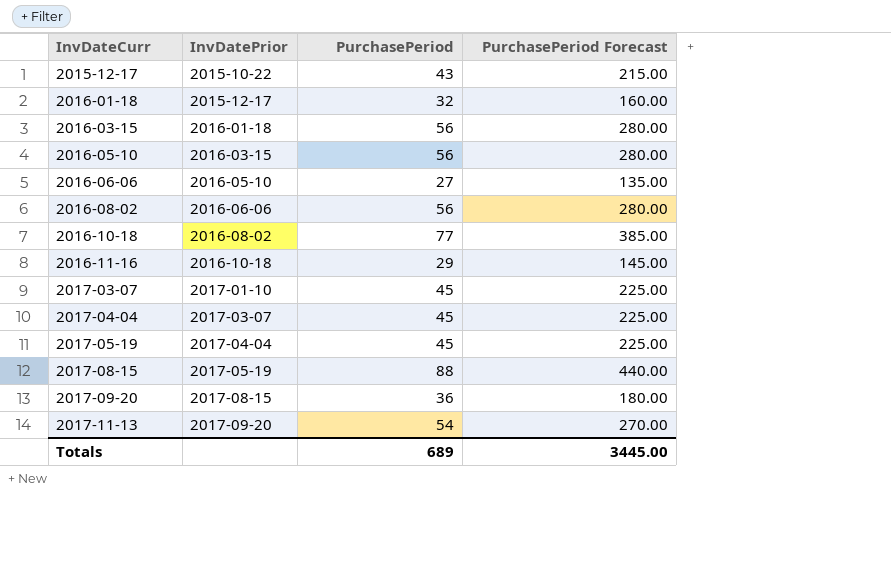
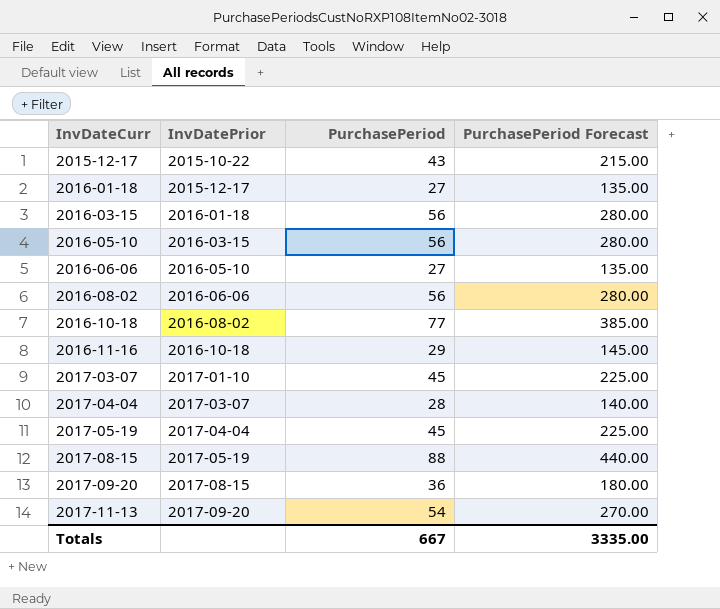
2016-01-18 | PurchasePeriod: 32 -> 27
2016-01-18 | PurchasePeriod Forecast: 160.00 -> 135.00
2017-04-04 | PurchasePeriod: 45 -> 28
2017-04-04 | PurchasePeriod Forecast: 225.00 -> 140.00
Totals | PurchasePeriod: 689 -> 667
Totals | PurchasePeriod Forecast: 3445.00 -> 3335.00

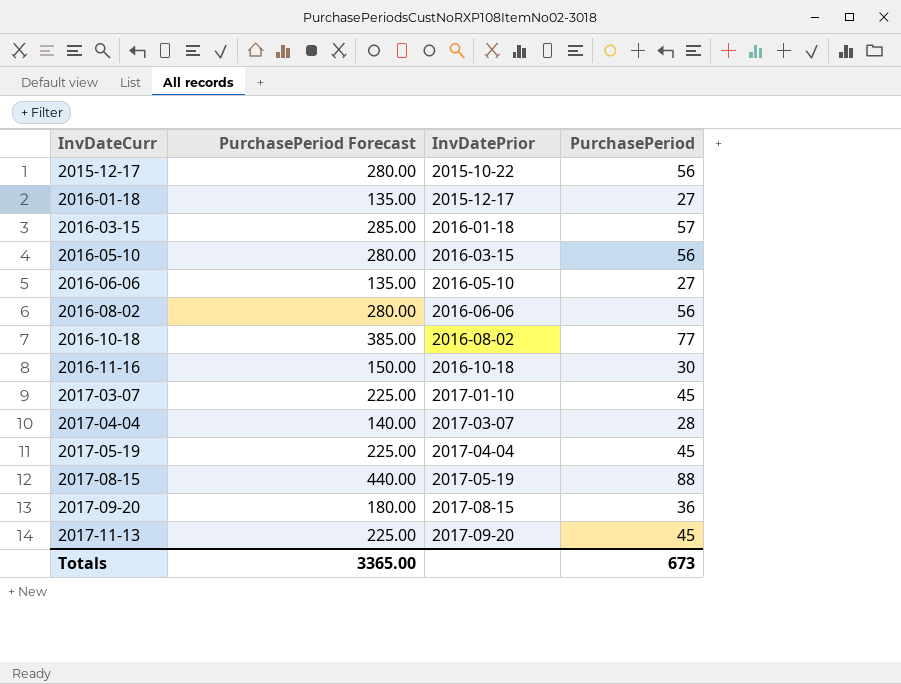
column PurchasePeriod Forecast | position: 4 -> 2
2015-12-17 | PurchasePeriod Forecast: 215.00 -> 280.00
2015-12-17 | PurchasePeriod: 43 -> 56
2016-03-15 | PurchasePeriod Forecast: 280.00 -> 285.00
2016-03-15 | PurchasePeriod: 56 -> 57
2016-11-16 | PurchasePeriod Forecast: 145.00 -> 150.00
2016-11-16 | PurchasePeriod: 29 -> 30
2017-11-13 | PurchasePeriod Forecast: 270.00 -> 225.00
2017-11-13 | PurchasePeriod: 54 -> 45
Totals | PurchasePeriod Forecast: 3335.00 -> 3365.00
Totals | PurchasePeriod: 667 -> 673

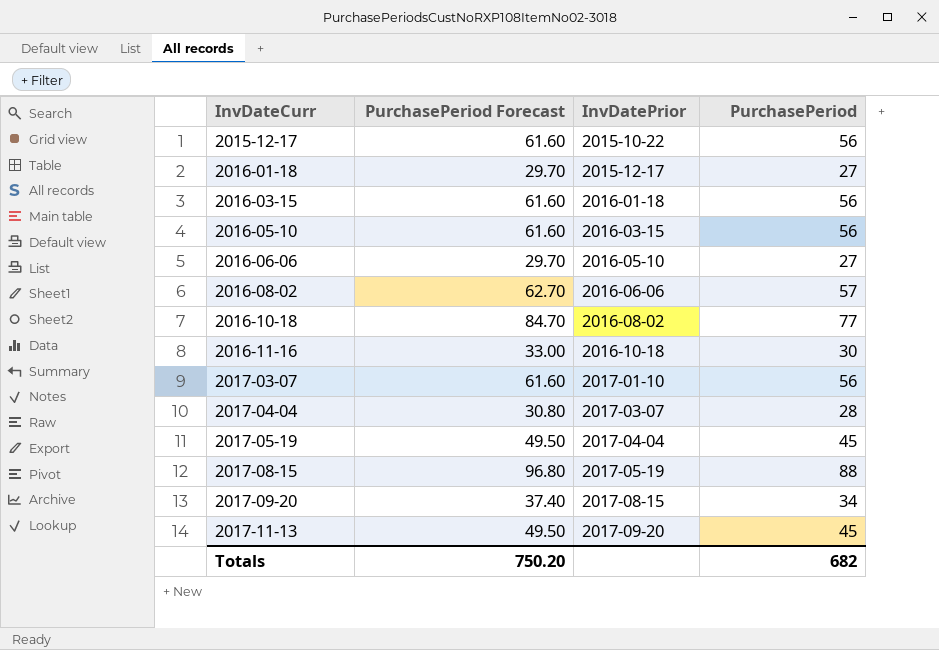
column PurchasePeriod Forecast | formula: [PurchasePeriod] * 5 -> [PurchasePeriod] * 1.1
2016-03-15 | PurchasePeriod: 57 -> 56
2016-08-02 | PurchasePeriod: 56 -> 57
2017-03-07 | PurchasePeriod: 45 -> 56
2017-09-20 | PurchasePeriod: 36 -> 34
Totals | PurchasePeriod Forecast: 3365.00 -> 750.20
Totals | PurchasePeriod: 673 -> 682

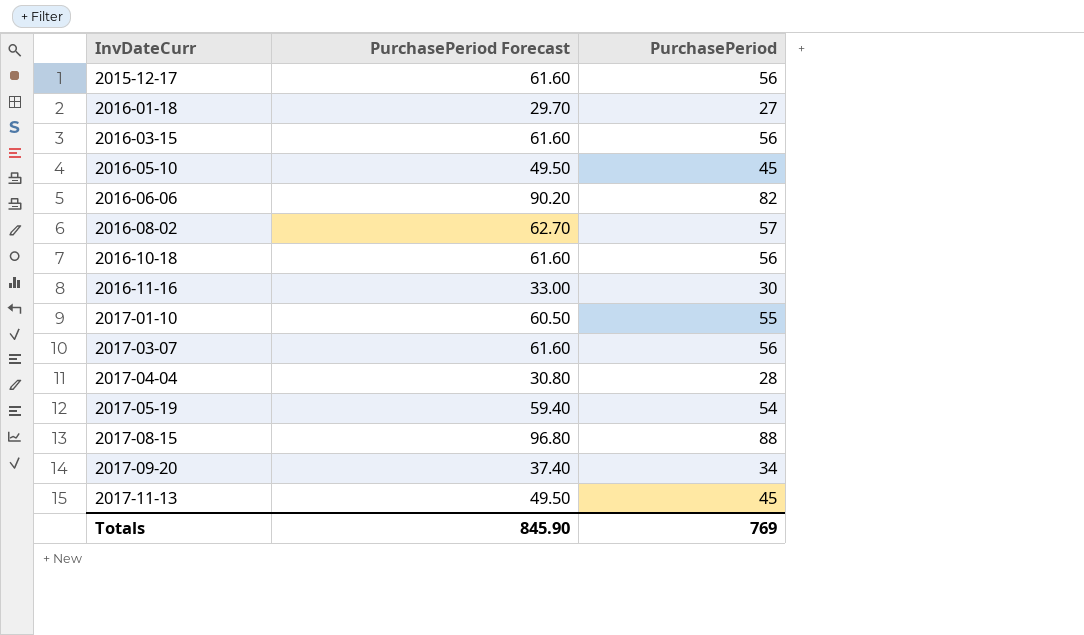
column InvDatePrior | position: 3 -> none
2016-05-10 | PurchasePeriod Forecast: 61.60 -> 49.50
2016-05-10 | PurchasePeriod: 56 -> 45
2016-06-06 | PurchasePeriod Forecast: 29.70 -> 90.20
2016-06-06 | PurchasePeriod: 27 -> 82
2016-10-18 | PurchasePeriod Forecast: 84.70 -> 61.60
2016-10-18 | PurchasePeriod: 77 -> 56
row 2017-01-10: none -> 60.50 | 55
2017-05-19 | PurchasePeriod Forecast: 49.50 -> 59.40
2017-05-19 | PurchasePeriod: 45 -> 54
Totals | PurchasePeriod Forecast: 750.20 -> 845.90
Totals | PurchasePeriod: 682 -> 769

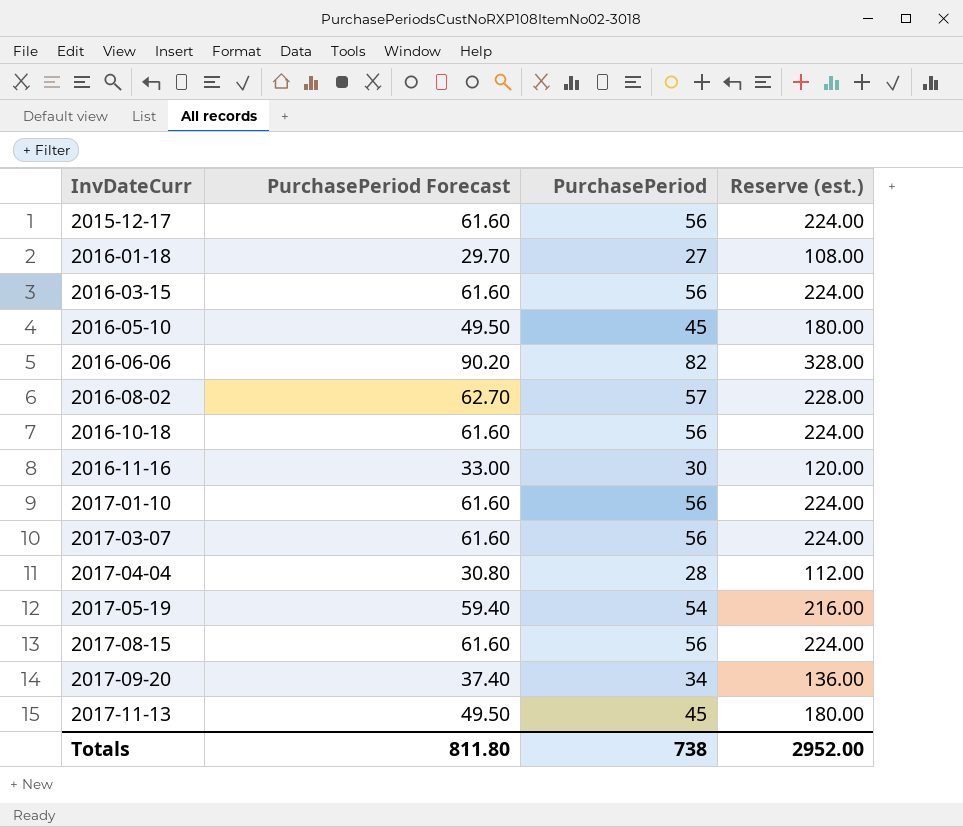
column Reserve (est.) | formula: none -> [PurchasePeriod] * 4
2017-01-10 | PurchasePeriod Forecast: 60.50 -> 61.60
2017-01-10 | PurchasePeriod: 55 -> 56
2017-08-15 | PurchasePeriod Forecast: 96.80 -> 61.60
2017-08-15 | PurchasePeriod: 88 -> 56
Totals | PurchasePeriod Forecast: 845.90 -> 811.80
Totals | PurchasePeriod: 769 -> 738

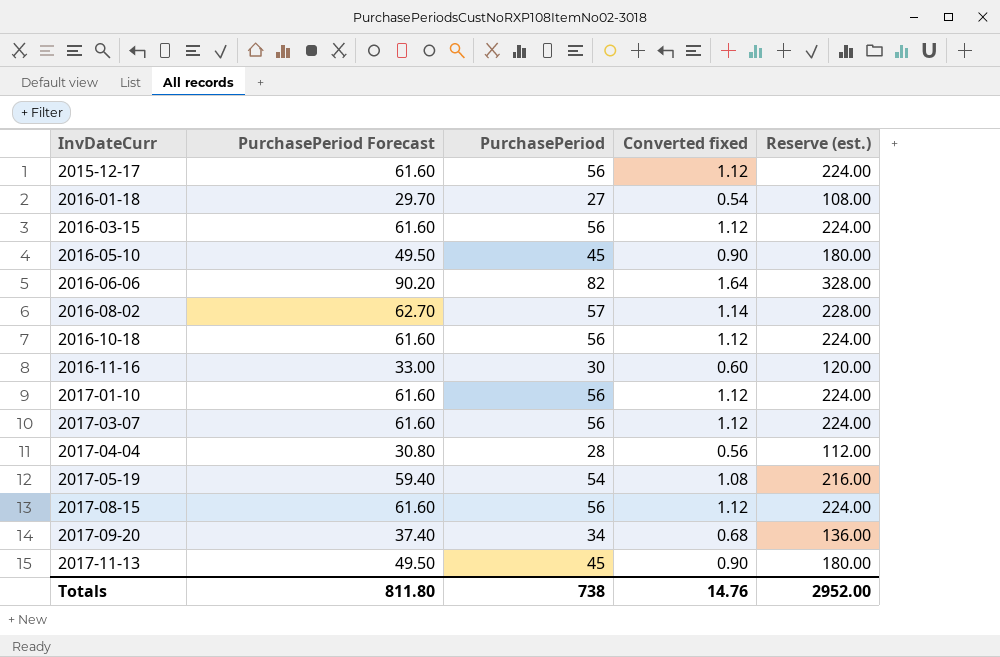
column Converted fixed | formula: none -> [PurchasePeriod] * 0.02

